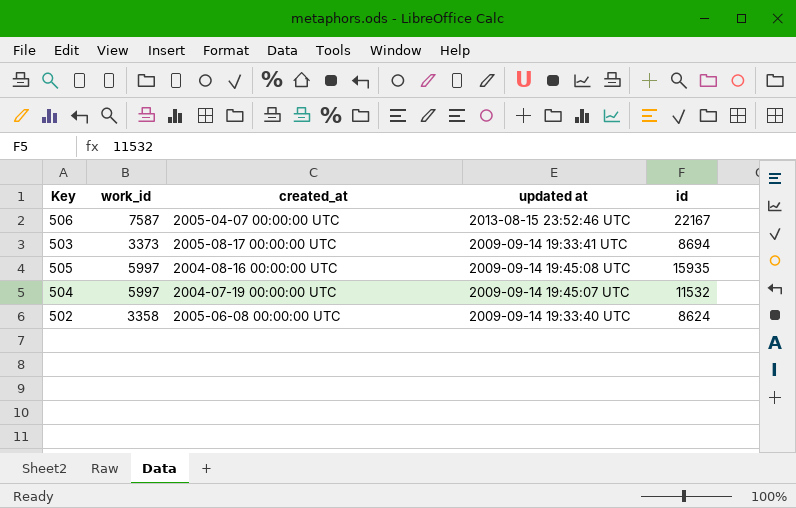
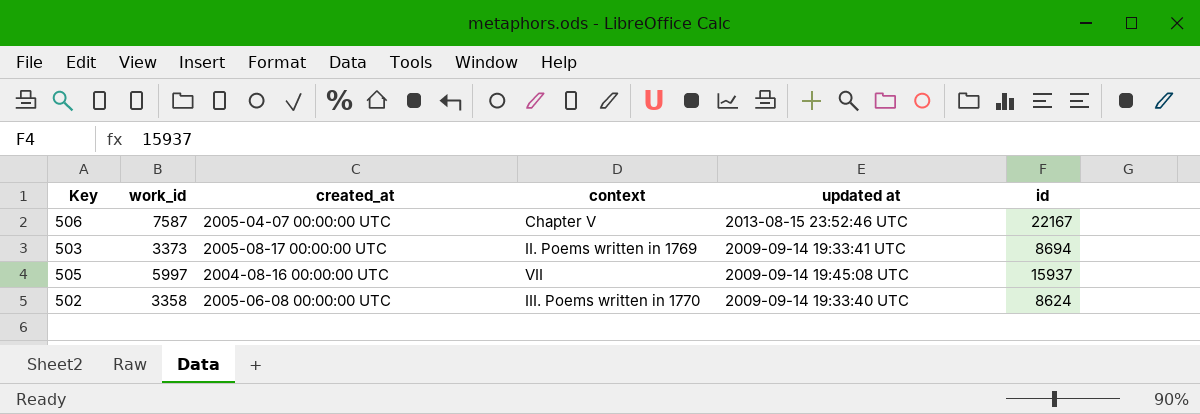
column context | position: none -> 4
row 504: 5997 | 2004-07-19 00:00:00 UTC | 2009-09-14 19:45:07 UTC | 11532 -> none
505 | id: 15935 -> 15937

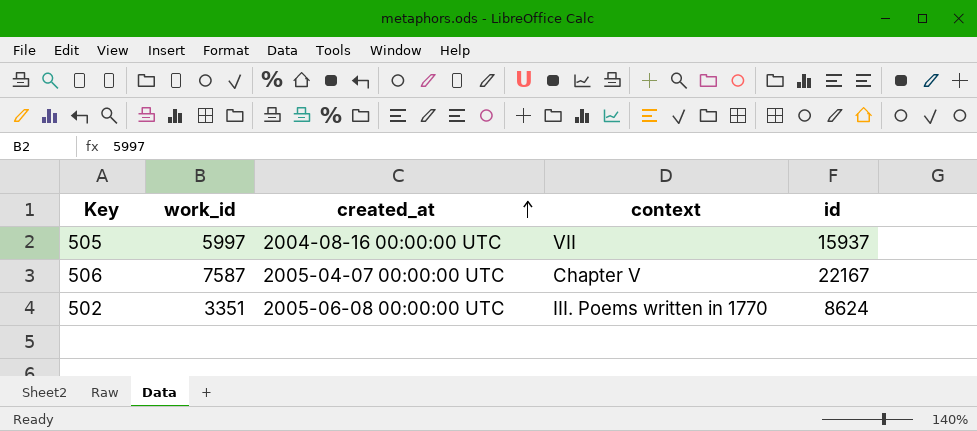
row order: none -> created_at ascending
column updated at | position: 5 -> none
row 503: 3373 | 2005-08-17 00:00:00 UTC | II. Poems written in 1769 | 2009-09-14 19:33:41 UTC | 8694 -> none
502 | work_id: 3358 -> 3351

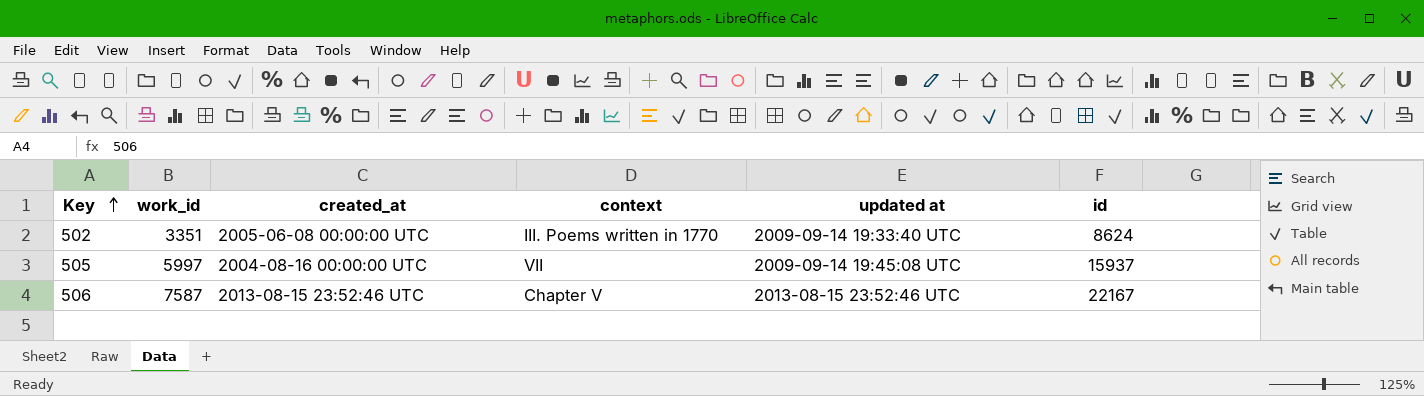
row order: created_at ascending -> Key ascending
column updated at | position: none -> 5
506 | created_at: 2005-04-07 00:00:00 UTC -> 2013-08-15 23:52:46 UTC

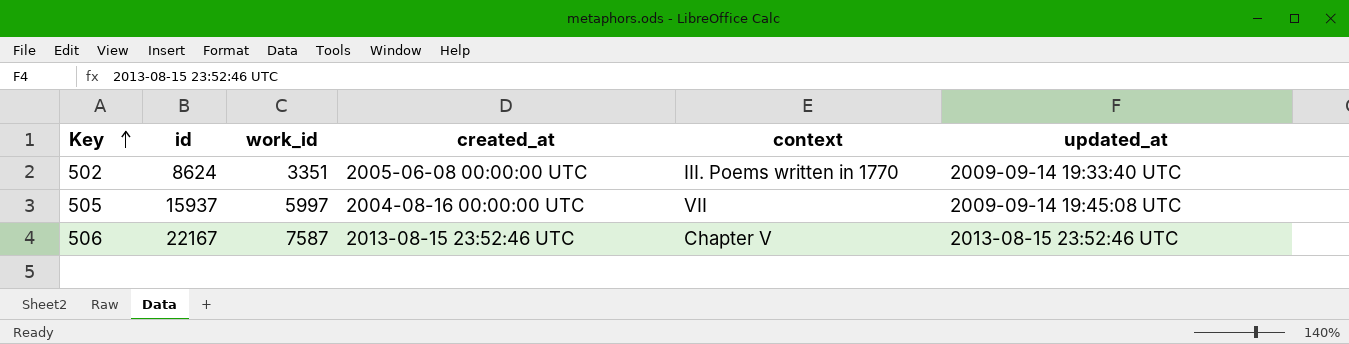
column id | position: 6 -> 2
column name: updated at -> updated_at

